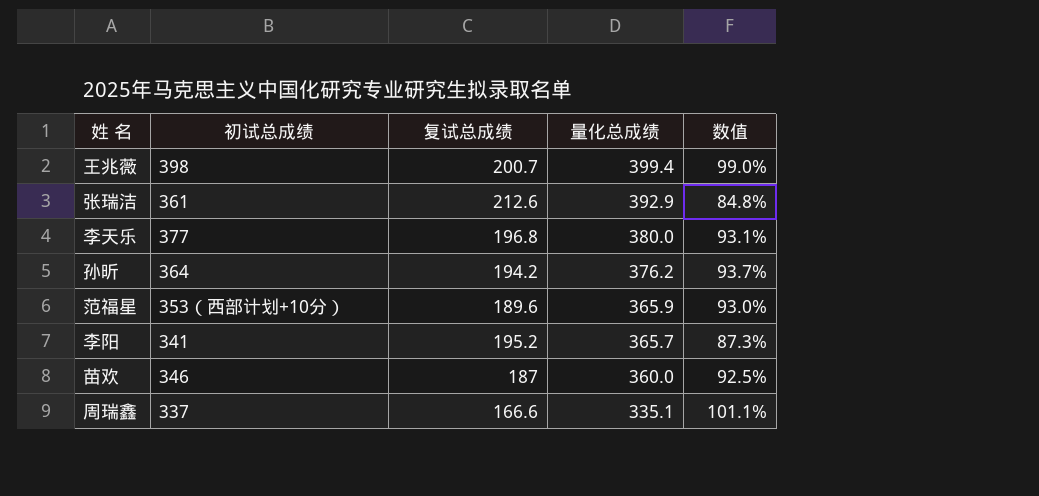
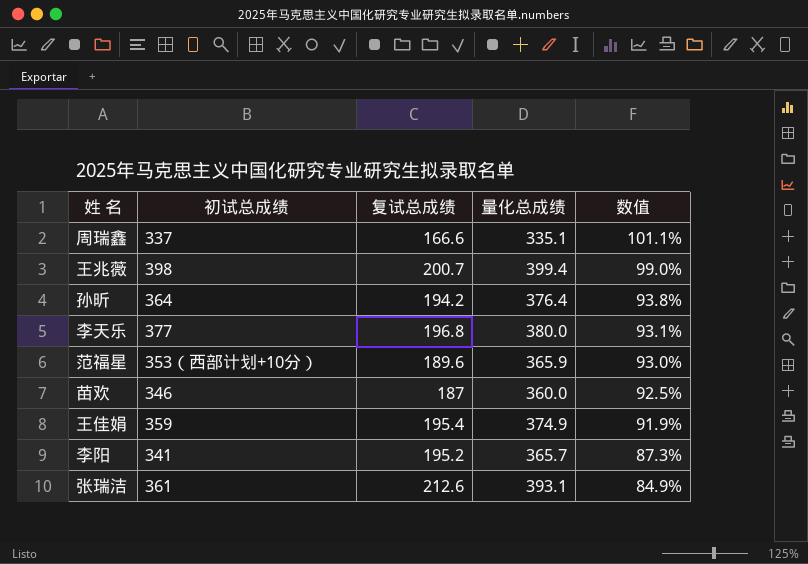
row order: 量化总成绩 descending -> 数值 descending
孙昕 | 量化总成绩: 376.2 -> 376.4
孙昕 | 数值: 93.7% -> 93.8%
row 王佳娟: none -> 359 | 195.4 | 374.9 | 91.9%
张瑞洁 | 量化总成绩: 392.9 -> 393.1
张瑞洁 | 数值: 84.8% -> 84.9%

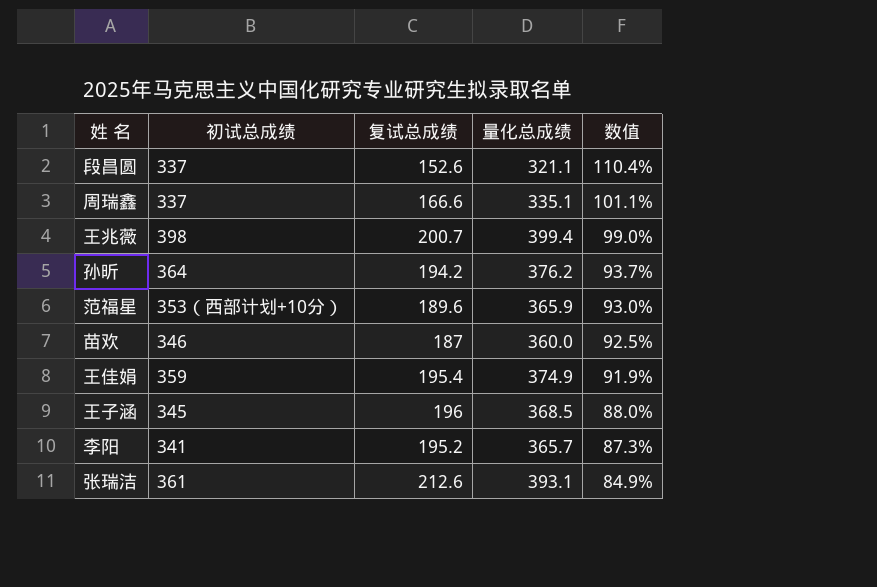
row 李天乐: 377 | 196.8 | 380.0 | 93.1% -> none
row 段昌圆: none -> 337 | 152.6 | 321.1 | 110.4%
孙昕 | 量化总成绩: 376.4 -> 376.2
孙昕 | 数值: 93.8% -> 93.7%
row 王子涵: none -> 345 | 196 | 368.5 | 88.0%

